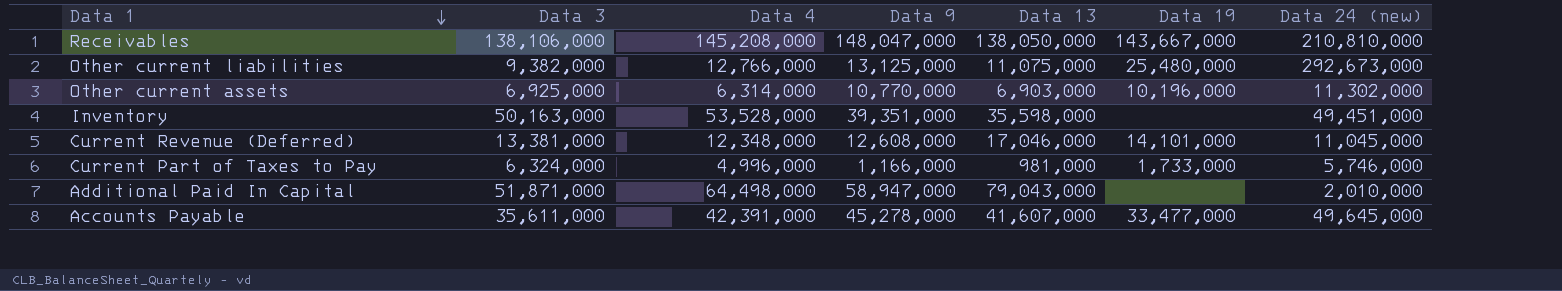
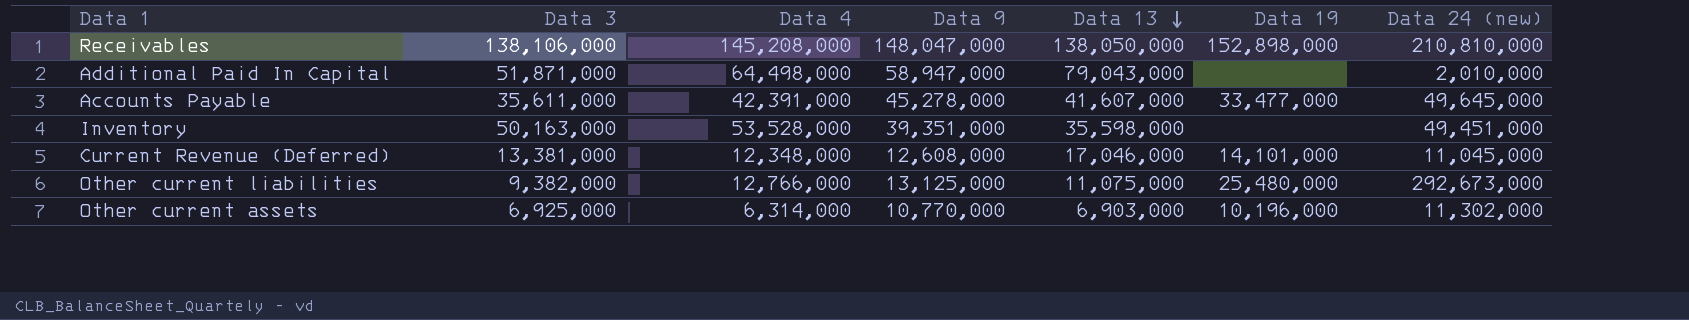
row order: Data 1 descending -> Data 13 descending
row Current Part of Taxes to Pay: 6,324,000 | 4,996,000 | 1,166,000 | 981,000 | 1,733,000 | 5,746,000 -> none
Receivables | Data 19: 143,667,000 -> 152,898,000

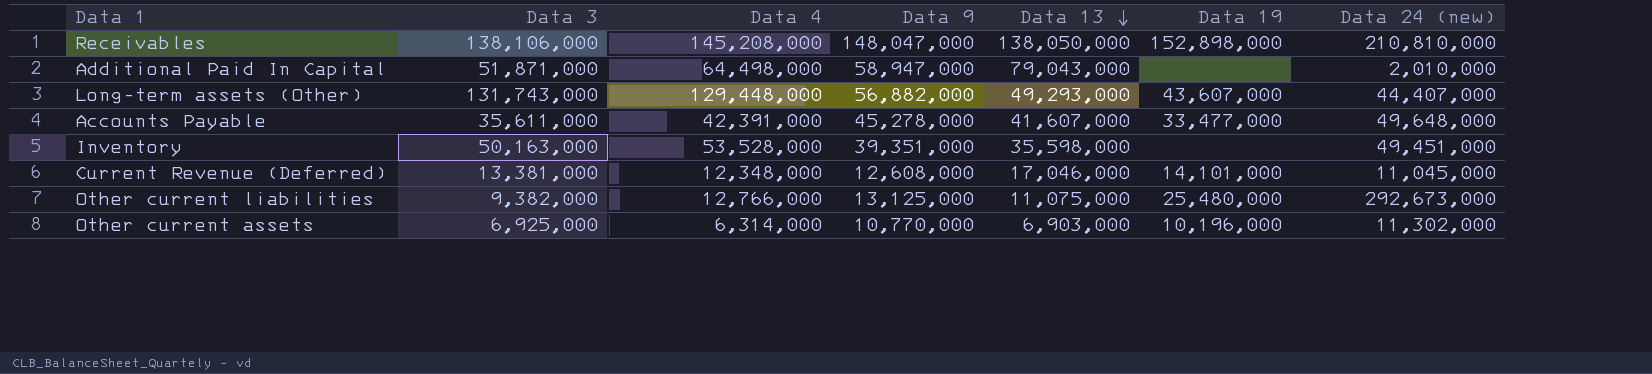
row Long-term assets (Other): none -> 131,743,000 | 129,448,000 | 56,882,000 | 49,293,000 | 43,607,000 | 44,407,000
Accounts Payable | Data 24 (new): 49,645,000 -> 49,648,000

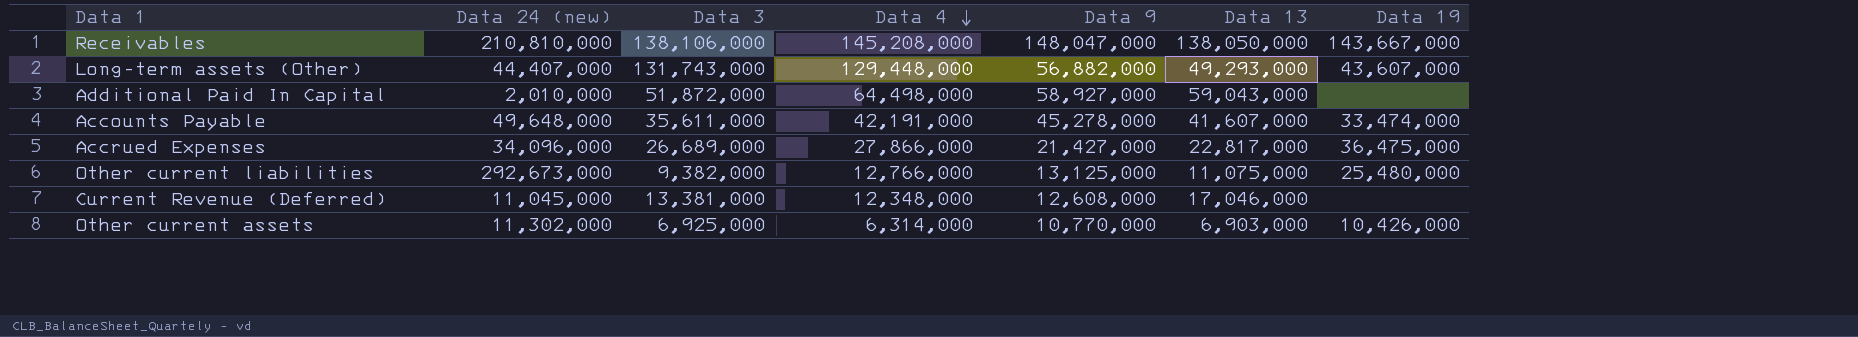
row order: Data 13 descending -> Data 4 descending
column Data 24 (new) | position: 7 -> 2
row Inventory: 50,163,000 | 53,528,000 | 39,351,000 | 35,598,000 | none | 49,451,000 -> none
Receivables | Data 19: 152,898,000 -> 143,667,000
Additional Paid In Capital | Data 3: 51,871,000 -> 51,872,000
Additional Paid In Capital | Data 9: 58,947,000 -> 58,927,000
Additional Paid In Capital | Data 13: 79,043,000 -> 59,043,000
Accounts Payable | Data 4: 42,391,000 -> 42,191,000
Accounts Payable | Data 19: 33,477,000 -> 33,474,000
row Accrued Expenses: none -> 34,096,000 | 26,689,000 | 27,866,000 | 21,427,000 | 22,817,000 | 36,475,000
Current Revenue (Deferred) | Data 19: 14,101,000 -> none
Other current assets | Data 19: 10,196,000 -> 10,426,000

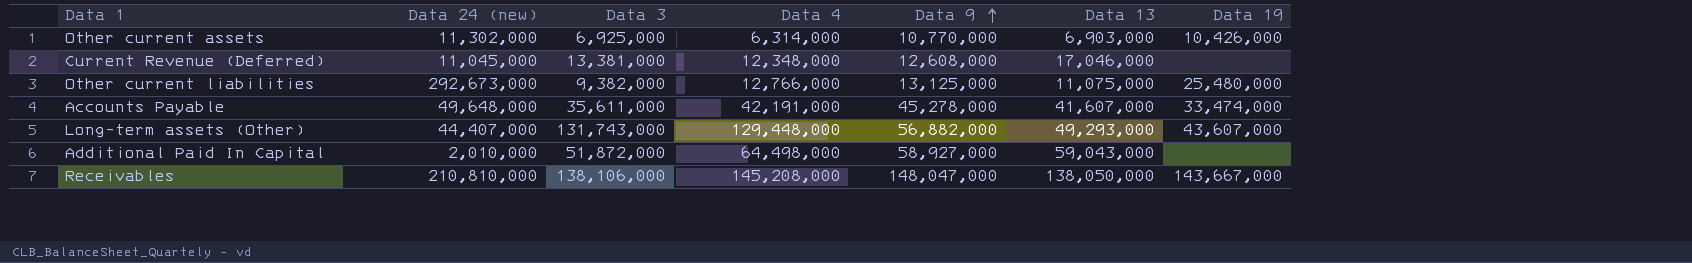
row order: Data 4 descending -> Data 9 ascending
row Accrued Expenses: 34,096,000 | 26,689,000 | 27,866,000 | 21,427,000 | 22,817,000 | 36,475,000 -> none

